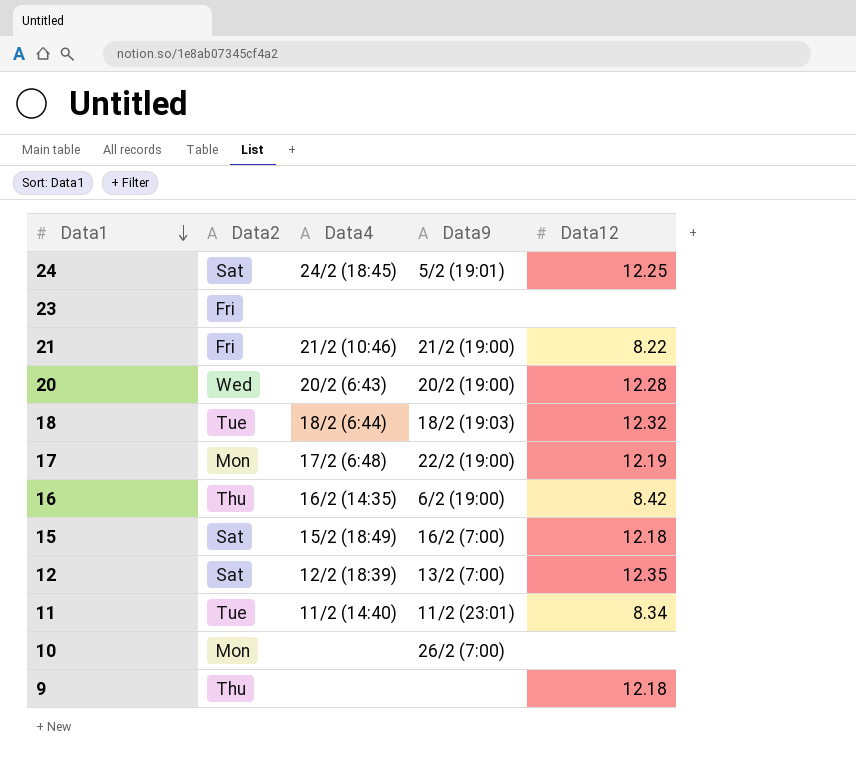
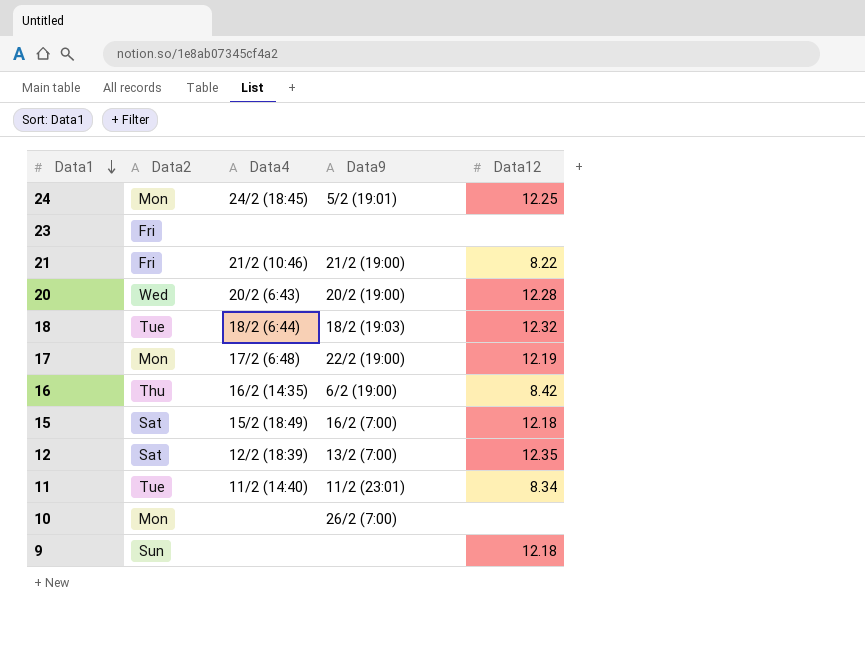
24 | Data2: Sat -> Mon
9 | Data2: Thu -> Sun

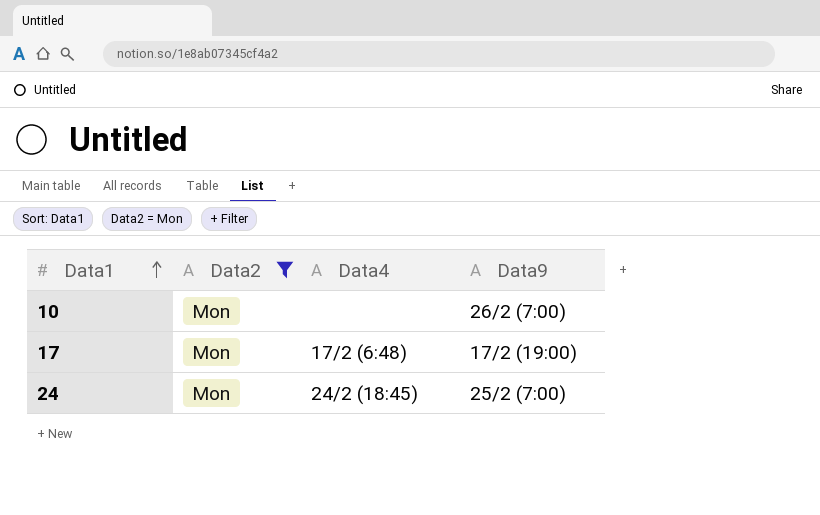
filter: none -> Data2 = Mon
row order: Data1 descending -> Data1 ascending
column Data12 | position: 5 -> none
17 | Data9: 22/2 (19:00) -> 17/2 (19:00)
24 | Data9: 5/2 (19:01) -> 25/2 (7:00)

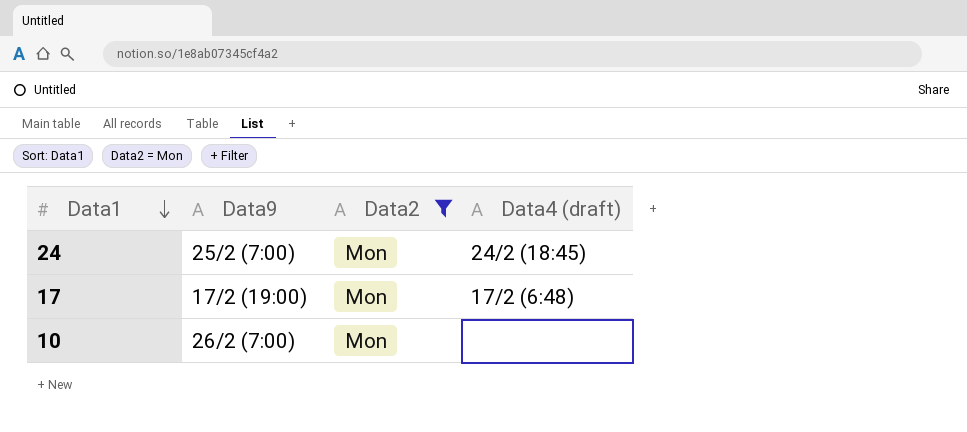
row order: Data1 ascending -> Data1 descending
column Data9 | position: 4 -> 2
column name: Data4 -> Data4 (draft)

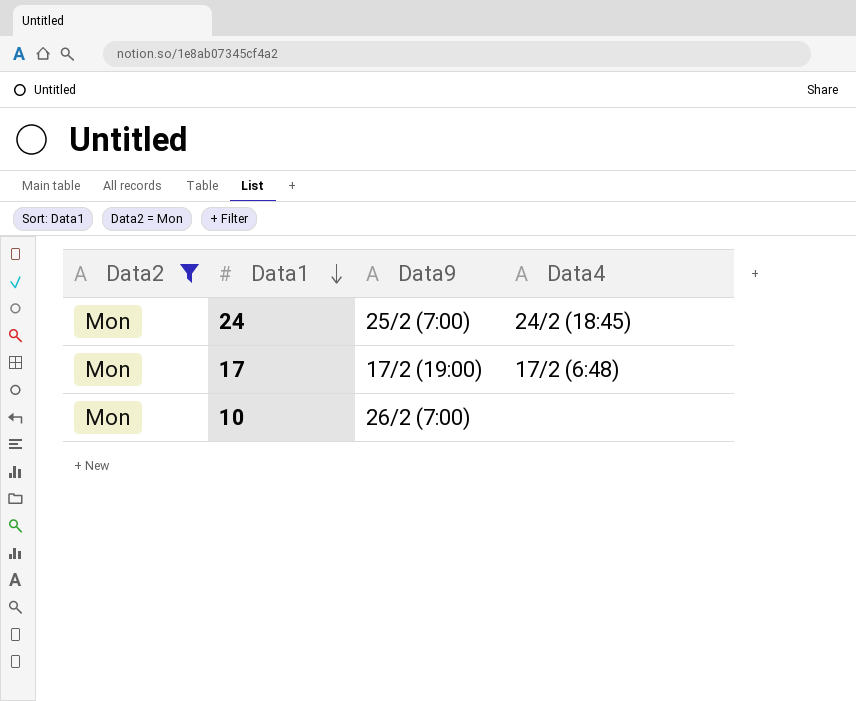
column Data2 | position: 3 -> 1
column name: Data4 (draft) -> Data4

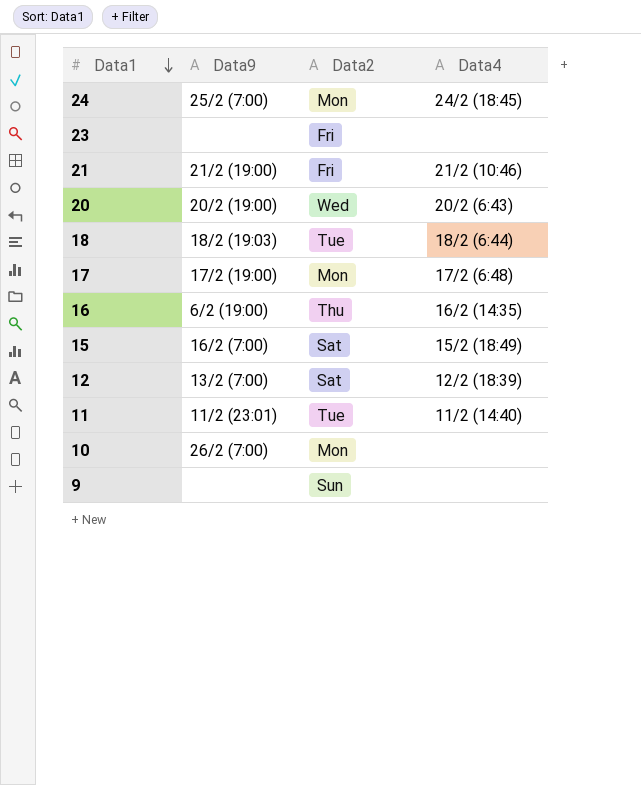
filter: Data2 = Mon -> none
column Data2 | position: 1 -> 3

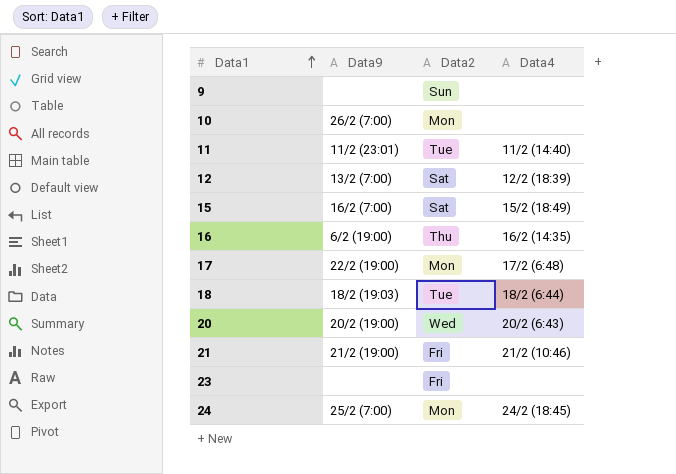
row order: Data1 descending -> Data1 ascending
17 | Data9: 17/2 (19:00) -> 22/2 (19:00)

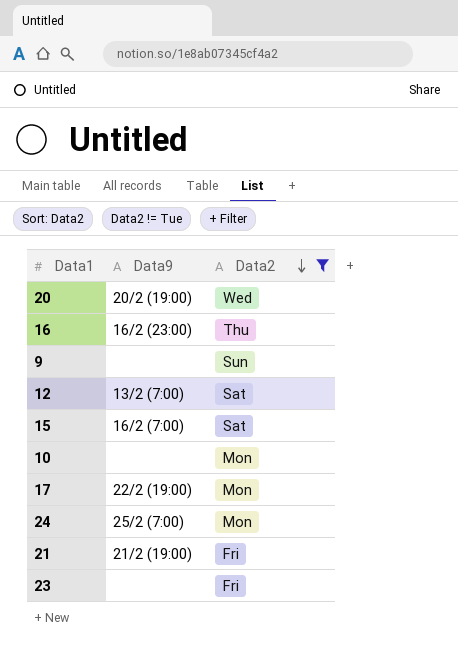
filter: none -> Data2 != Tue
row order: Data1 ascending -> Data2 descending
column Data4 | position: 4 -> none
16 | Data9: 6/2 (19:00) -> 16/2 (23:00)
10 | Data9: 26/2 (7:00) -> none

